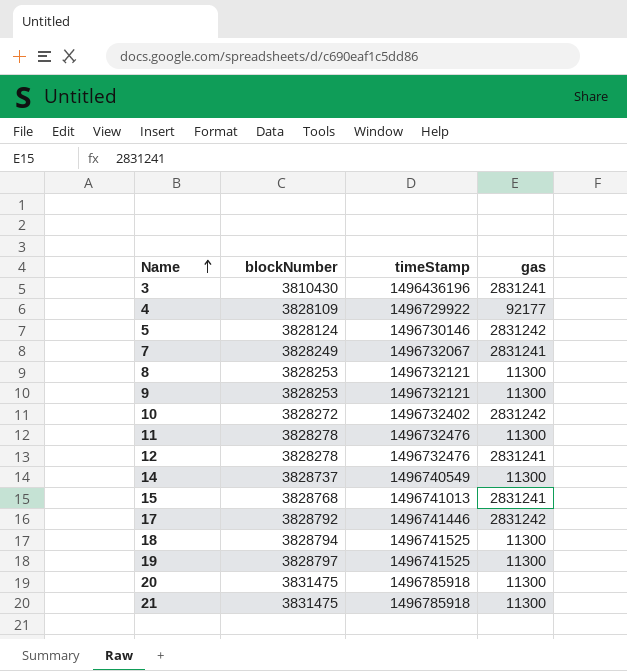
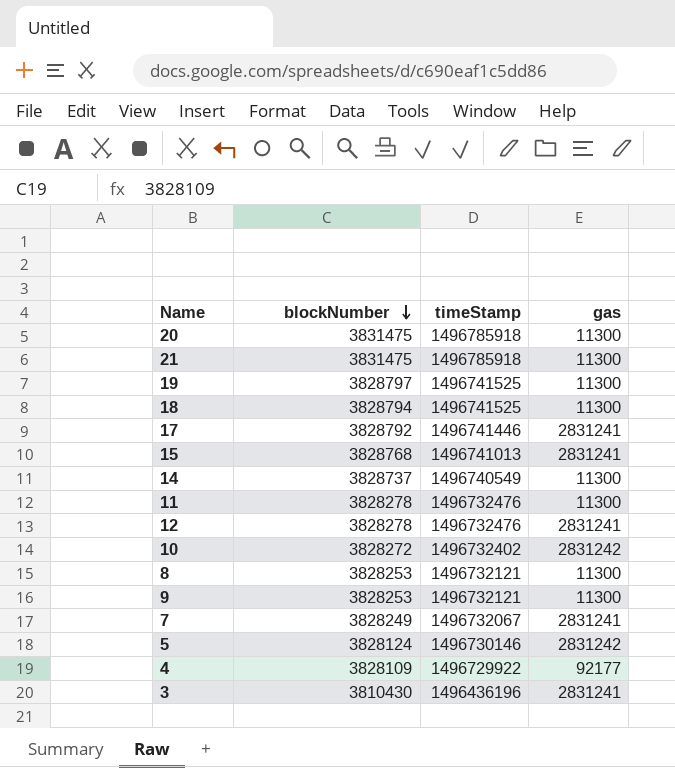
row order: Name ascending -> blockNumber descending
17 | gas: 2831242 -> 2831241

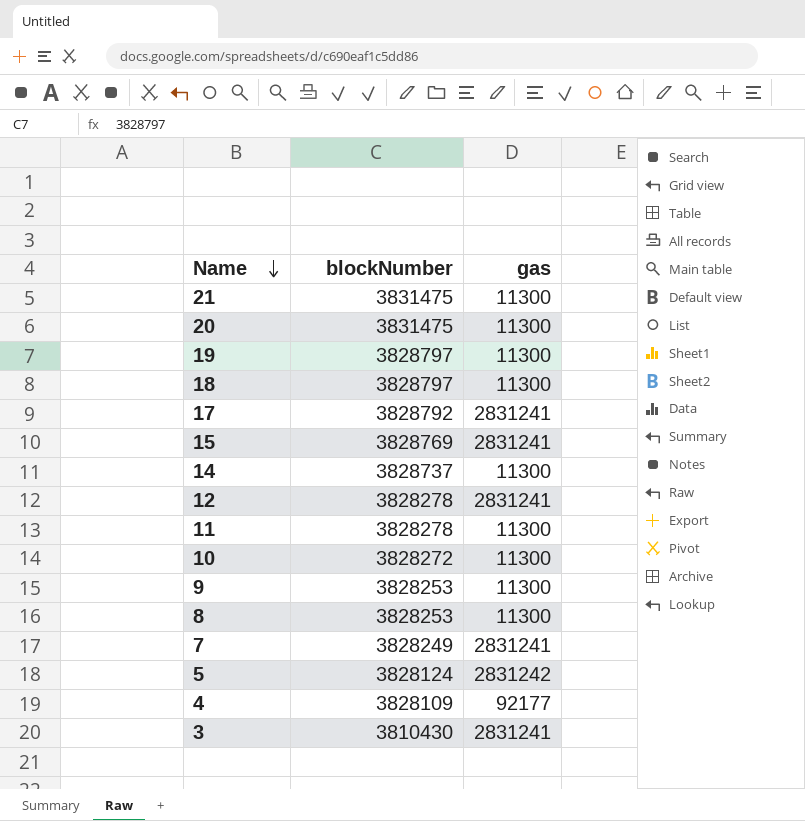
row order: blockNumber descending -> Name descending
column timeStamp | position: 3 -> none
18 | blockNumber: 3828794 -> 3828797
15 | blockNumber: 3828768 -> 3828769
10 | gas: 2831242 -> 11300

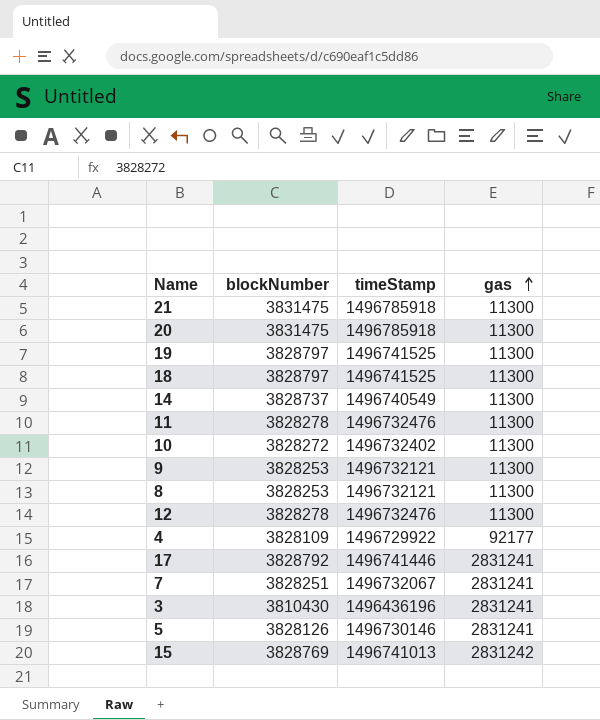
row order: Name descending -> gas ascending
column timeStamp | position: none -> 3
12 | gas: 2831241 -> 11300
7 | blockNumber: 3828249 -> 3828251
5 | blockNumber: 3828124 -> 3828126
5 | gas: 2831242 -> 2831241
15 | gas: 2831241 -> 2831242

